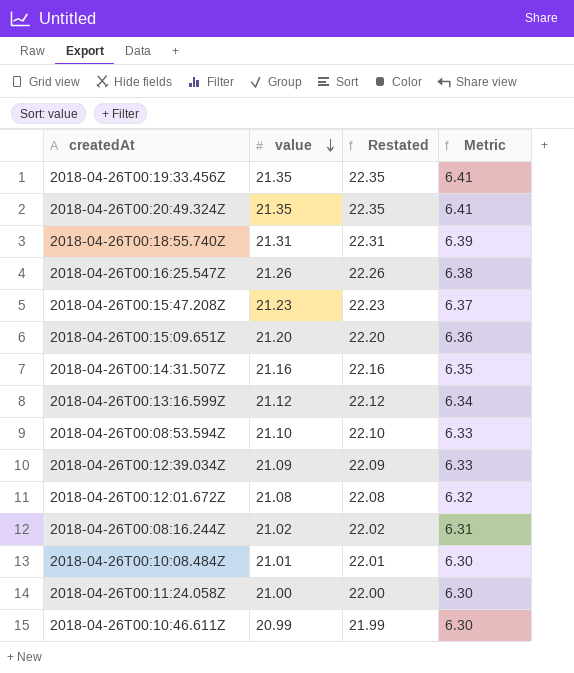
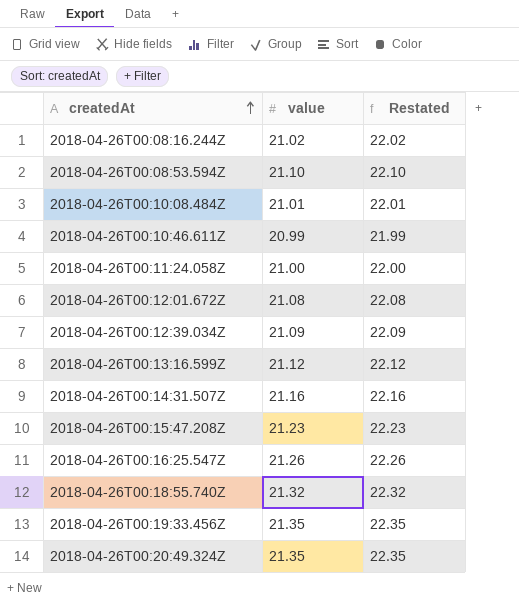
row order: value descending -> createdAt ascending
column Metric | formula: [value] * 0.3 -> none
row 2018-04-26T00:15:09.651Z: 21.20 | 22.20 | 6.36 -> none
2018-04-26T00:18:55.740Z | value: 21.31 -> 21.32
2018-04-26T00:18:55.740Z | Restated: 22.31 -> 22.32

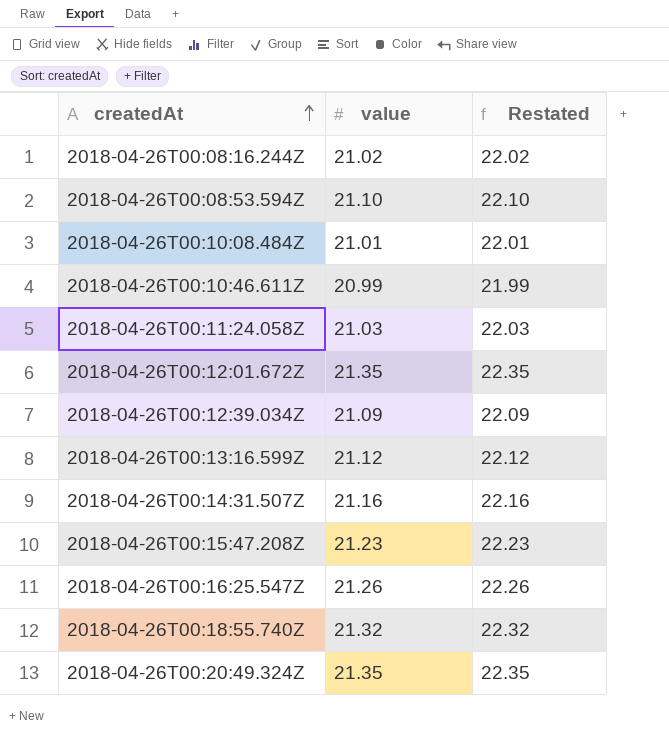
row 2018-04-26T00:19:33.456Z: 21.35 | 22.35 -> none
2018-04-26T00:11:24.058Z | value: 21.00 -> 21.03
2018-04-26T00:11:24.058Z | Restated: 22.00 -> 22.03
2018-04-26T00:12:01.672Z | value: 21.08 -> 21.35
2018-04-26T00:12:01.672Z | Restated: 22.08 -> 22.35

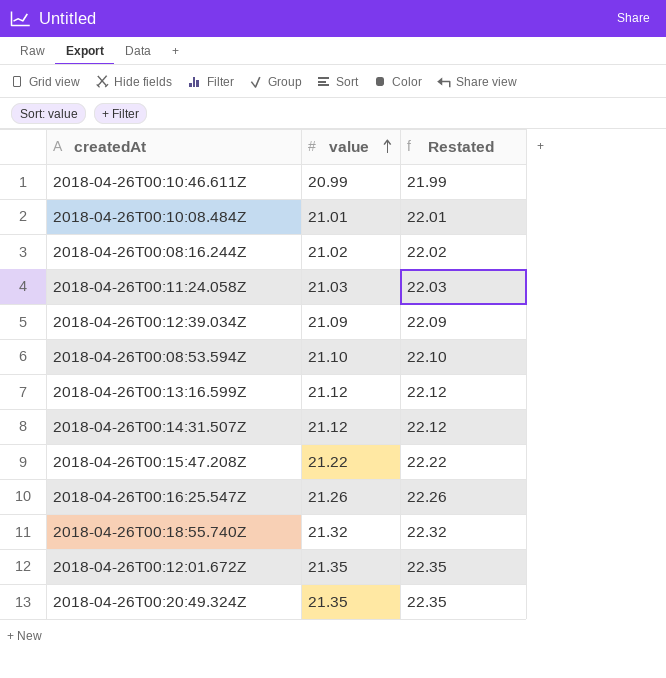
row order: createdAt ascending -> value ascending
2018-04-26T00:14:31.507Z | value: 21.16 -> 21.12
2018-04-26T00:14:31.507Z | Restated: 22.16 -> 22.12
2018-04-26T00:15:47.208Z | value: 21.23 -> 21.22
2018-04-26T00:15:47.208Z | Restated: 22.23 -> 22.22

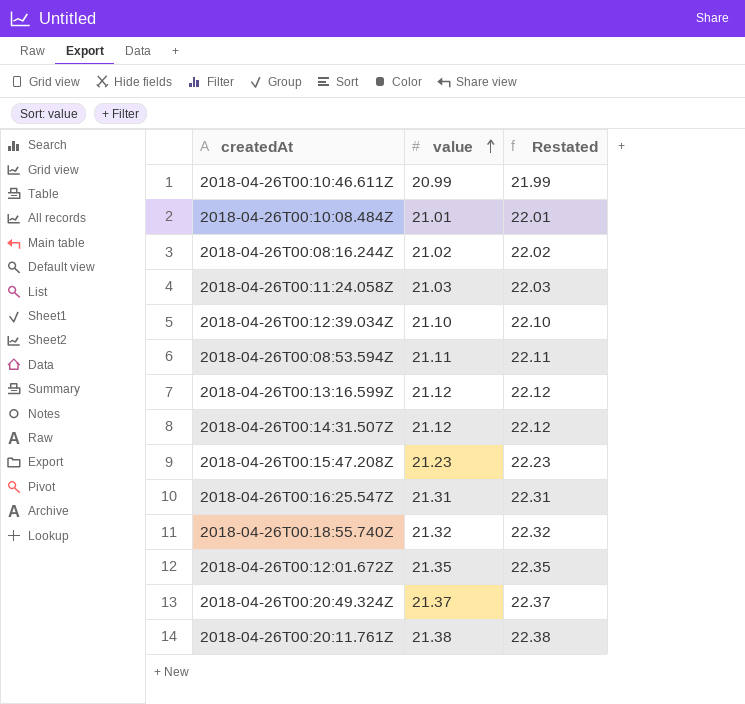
2018-04-26T00:12:39.034Z | value: 21.09 -> 21.10
2018-04-26T00:12:39.034Z | Restated: 22.09 -> 22.10
2018-04-26T00:08:53.594Z | value: 21.10 -> 21.11
2018-04-26T00:08:53.594Z | Restated: 22.10 -> 22.11
2018-04-26T00:15:47.208Z | value: 21.22 -> 21.23
2018-04-26T00:15:47.208Z | Restated: 22.22 -> 22.23
2018-04-26T00:16:25.547Z | value: 21.26 -> 21.31
2018-04-26T00:16:25.547Z | Restated: 22.26 -> 22.31
2018-04-26T00:20:49.324Z | value: 21.35 -> 21.37
2018-04-26T00:20:49.324Z | Restated: 22.35 -> 22.37
row 2018-04-26T00:20:11.761Z: none -> 21.38 | 22.38

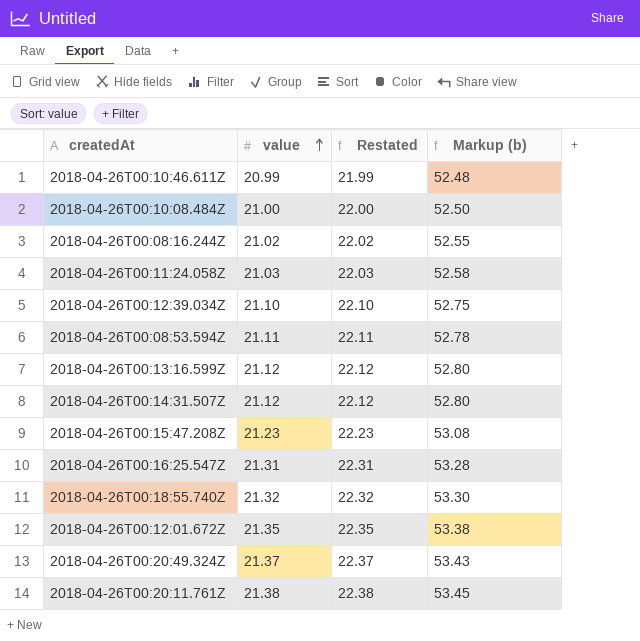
column Markup (b) | formula: none -> [value] * 2.5
2018-04-26T00:10:08.484Z | value: 21.01 -> 21.00
2018-04-26T00:10:08.484Z | Restated: 22.01 -> 22.00

